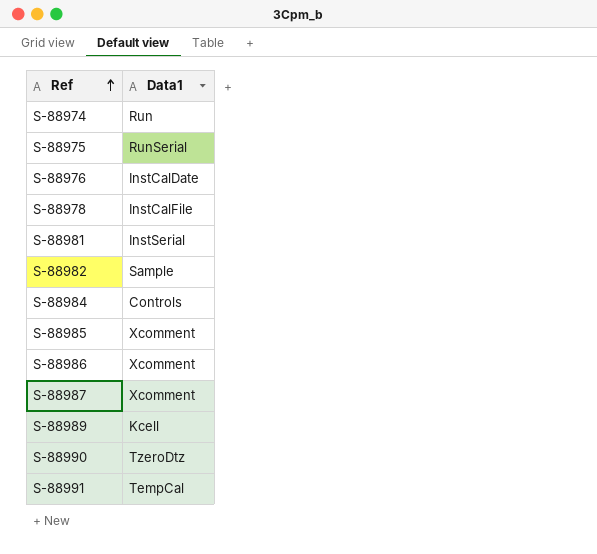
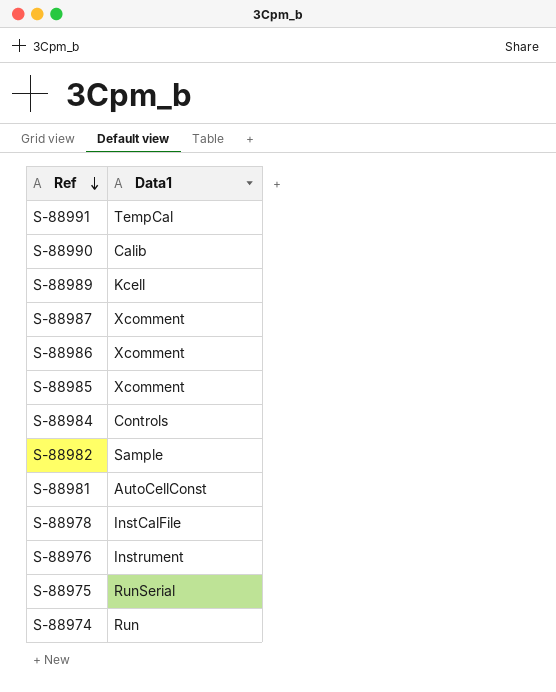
row order: Ref ascending -> Ref descending
S-88990 | Data1: TzeroDtz -> Calib
S-88981 | Data1: InstSerial -> AutoCellConst
S-88976 | Data1: InstCalDate -> Instrument

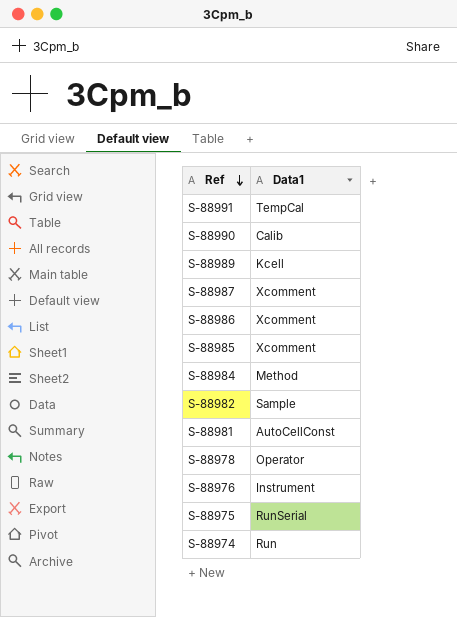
S-88984 | Data1: Controls -> Method
S-88978 | Data1: InstCalFile -> Operator

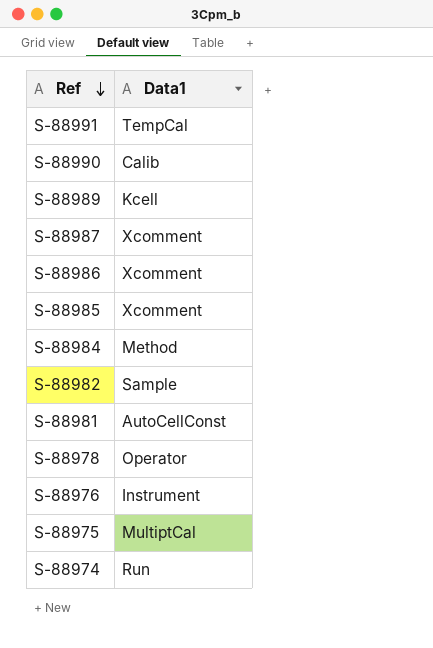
S-88975 | Data1: RunSerial -> MultiptCal

